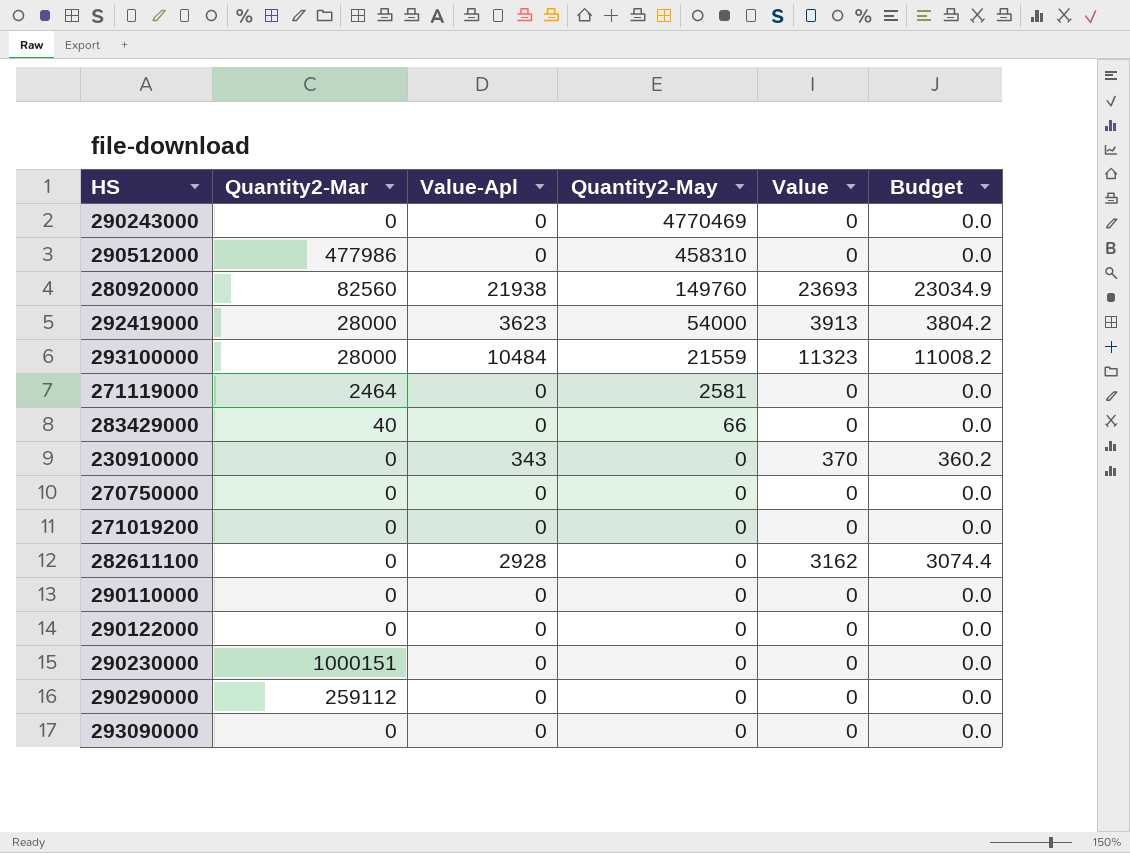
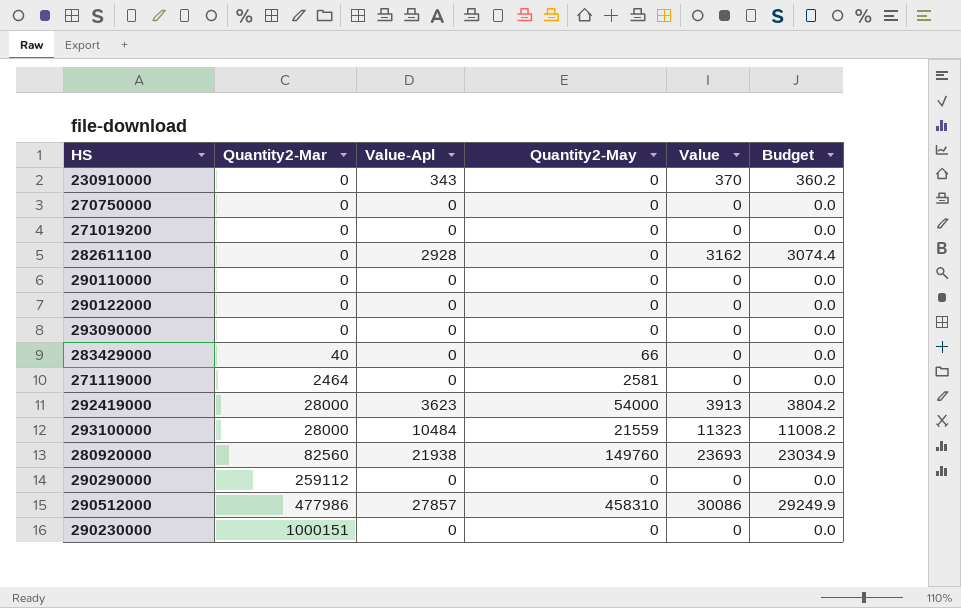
row order: Quantity2-May descending -> Quantity2-Mar ascending
row 290243000: 0 | 0 | 4770469 | 0 | 0.0 -> none
290512000 | Value-Apl: 0 -> 27857
290512000 | Value: 0 -> 30086
290512000 | Budget: 0.0 -> 29249.9

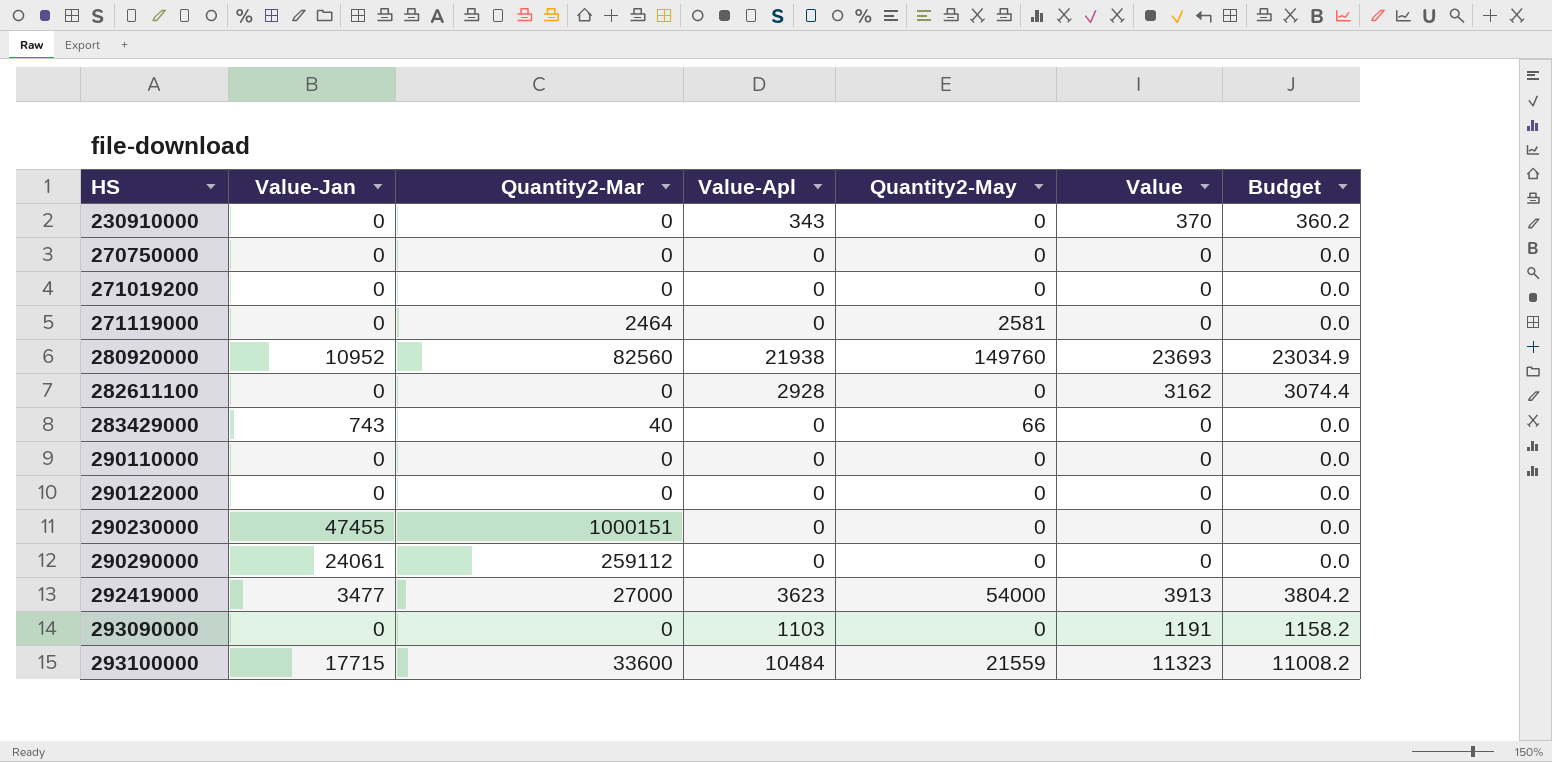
row order: Quantity2-Mar ascending -> HS ascending
column Value-Jan | position: none -> 2
row 290512000: 477986 | 27857 | 458310 | 30086 | 29249.9 -> none
292419000 | Quantity2-Mar: 28000 -> 27000
293090000 | Value-Apl: 0 -> 1103
293090000 | Value: 0 -> 1191
293090000 | Budget: 0.0 -> 1158.2
293100000 | Quantity2-Mar: 28000 -> 33600

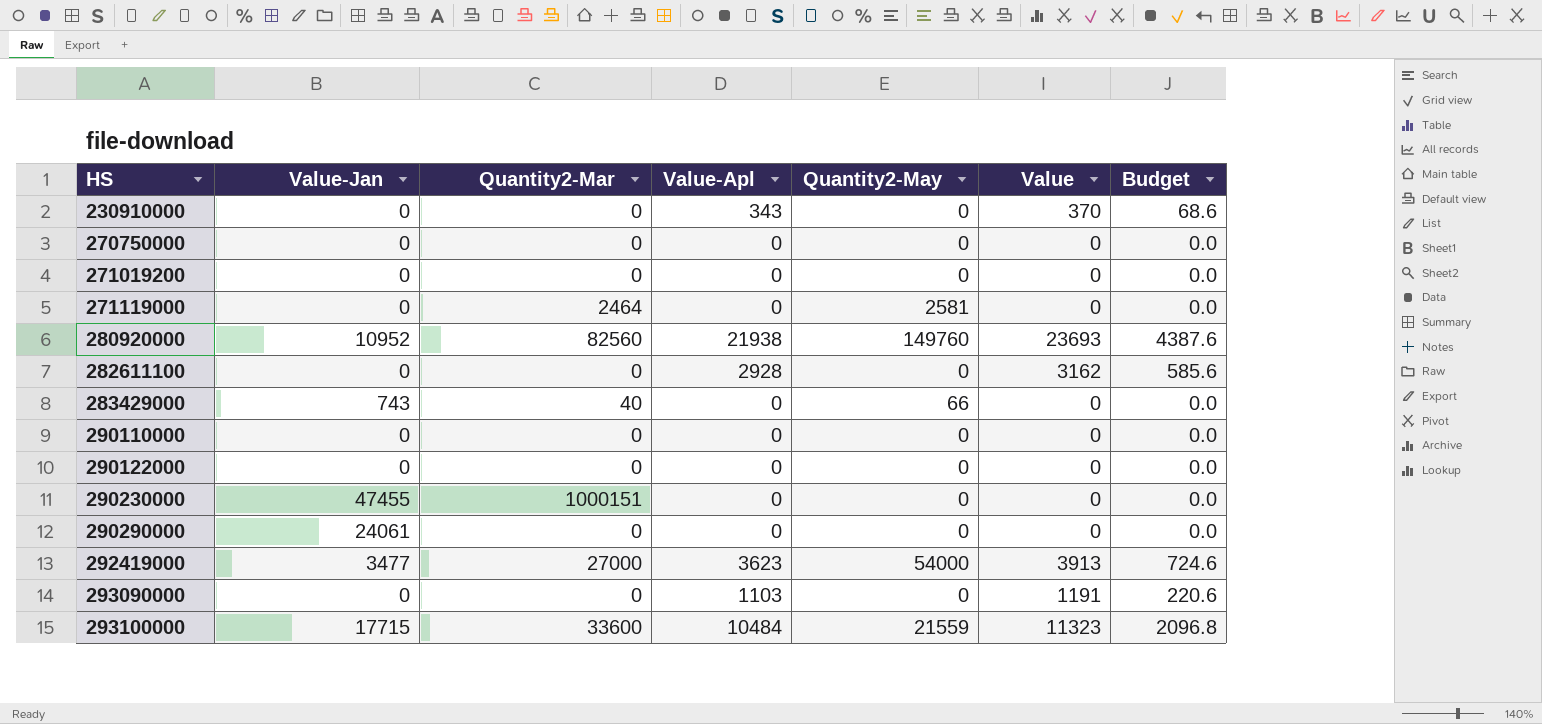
column Budget | formula: [Value-Apl] * 1.05 -> [Value-Apl] * 0.2
290290000 | Quantity2-Mar: 259112 -> 0

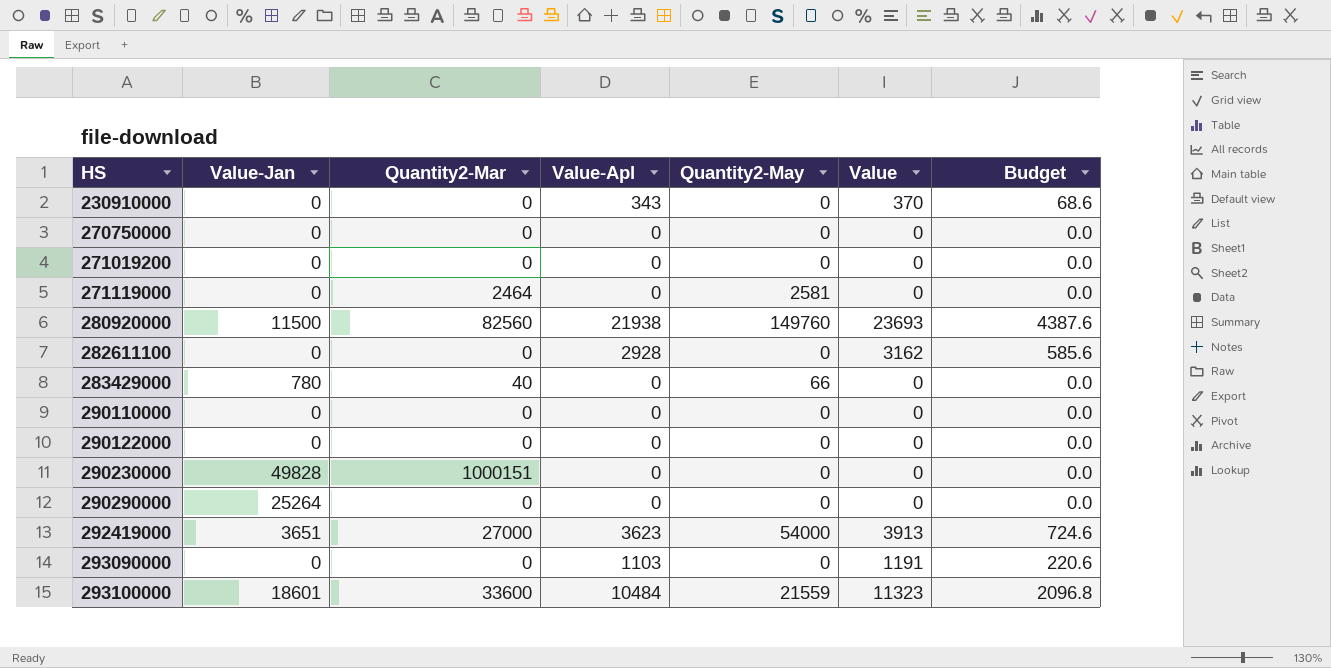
280920000 | Value-Jan: 10952 -> 11500
283429000 | Value-Jan: 743 -> 780
290230000 | Value-Jan: 47455 -> 49828
290290000 | Value-Jan: 24061 -> 25264
292419000 | Value-Jan: 3477 -> 3651
293100000 | Value-Jan: 17715 -> 18601

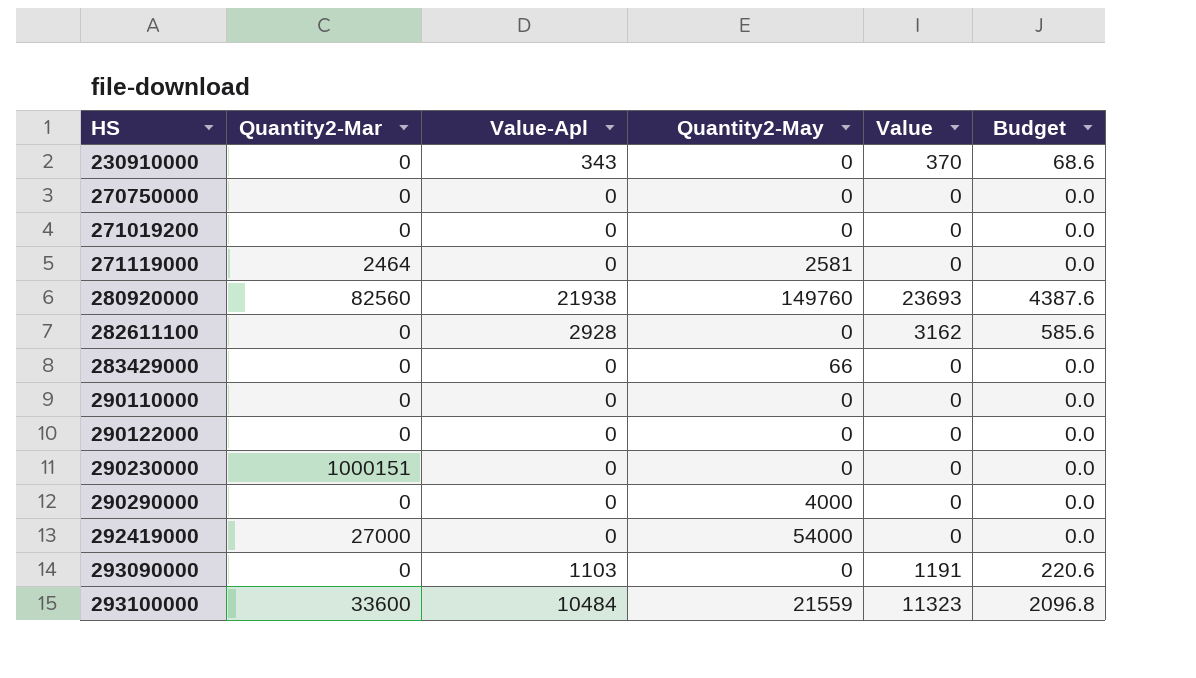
column Value-Jan | position: 2 -> none
283429000 | Quantity2-Mar: 40 -> 0
290290000 | Quantity2-May: 0 -> 4000
292419000 | Value-Apl: 3623 -> 0
292419000 | Value: 3913 -> 0
292419000 | Budget: 724.6 -> 0.0

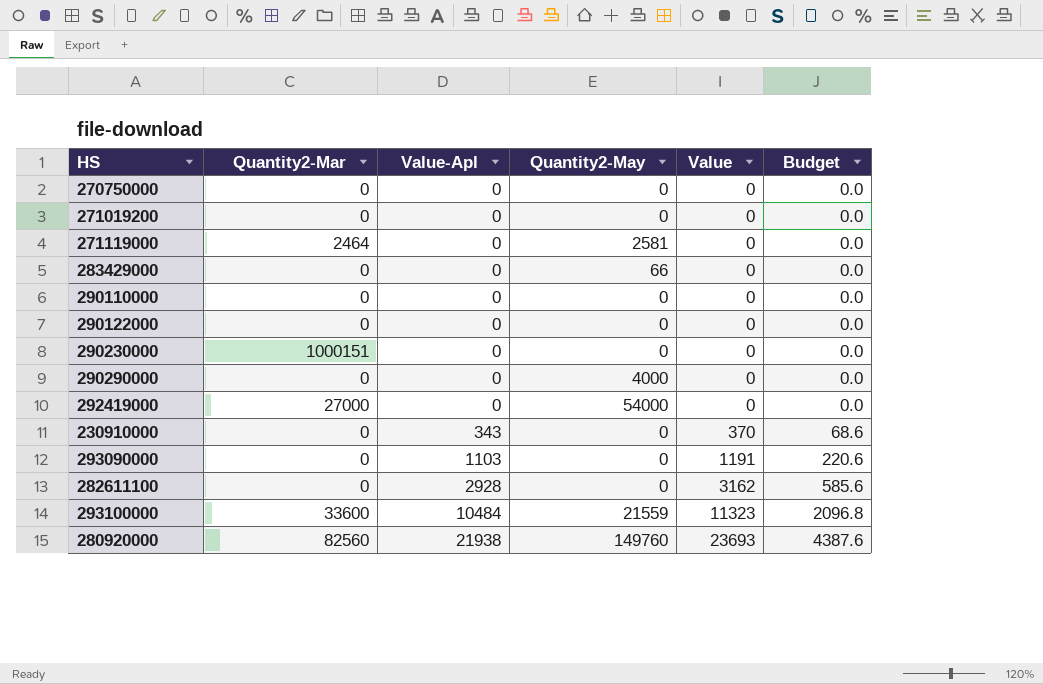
row order: HS ascending -> Value-Apl ascending

